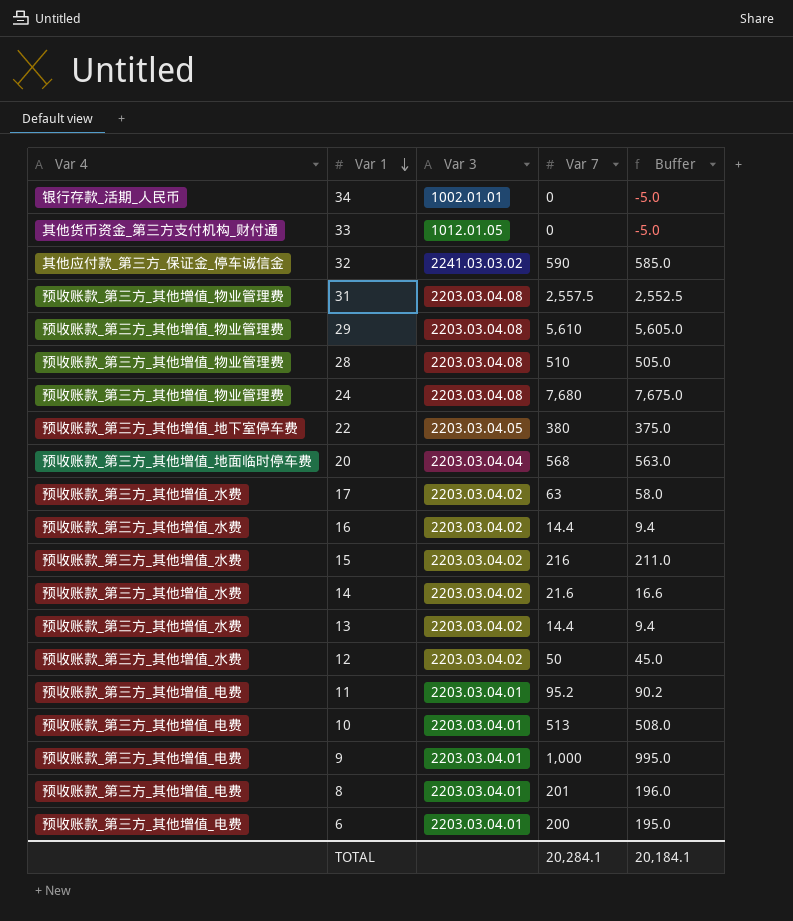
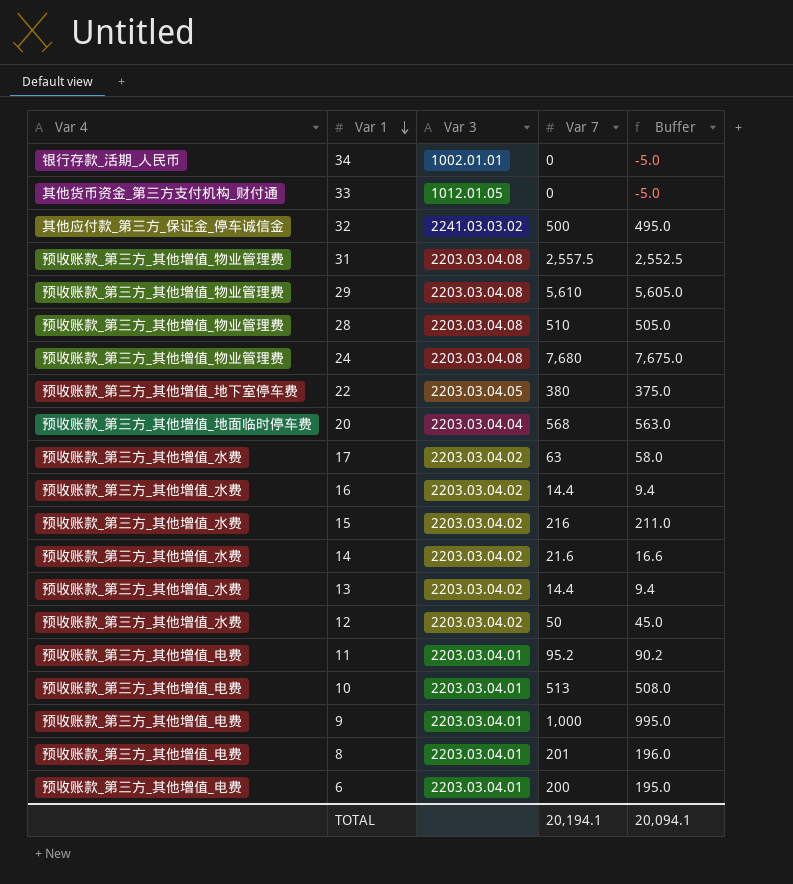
32 | Var 7: 590 -> 500
32 | Buffer: 585.0 -> 495.0
TOTAL | Var 7: 20,284.1 -> 20,194.1
TOTAL | Buffer: 20,184.1 -> 20,094.1

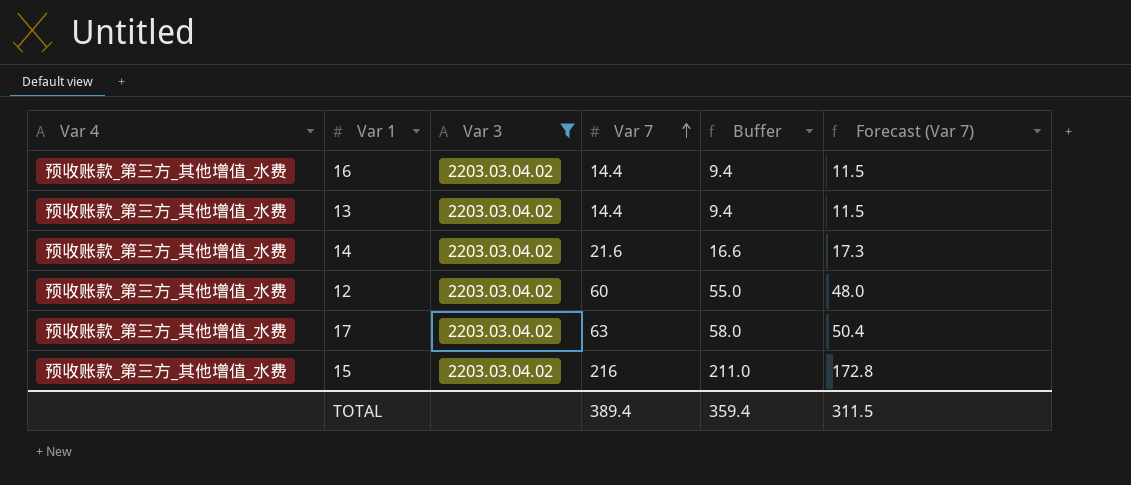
filter: none -> Var 3 = 2203.03.04.02
row order: Var 1 descending -> Var 7 ascending
column Forecast (Var 7) | formula: none -> [Var 7] * 0.8
12 | Var 7: 50 -> 60
12 | Buffer: 45.0 -> 55.0
TOTAL | Var 7: 20,194.1 -> 389.4
TOTAL | Buffer: 20,094.1 -> 359.4

